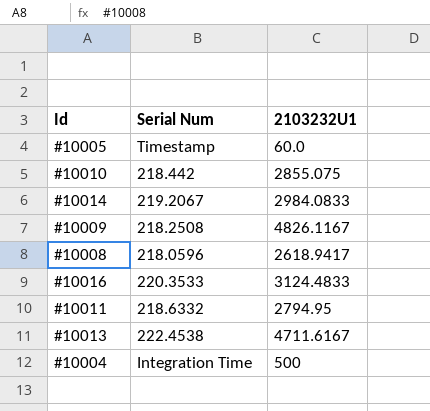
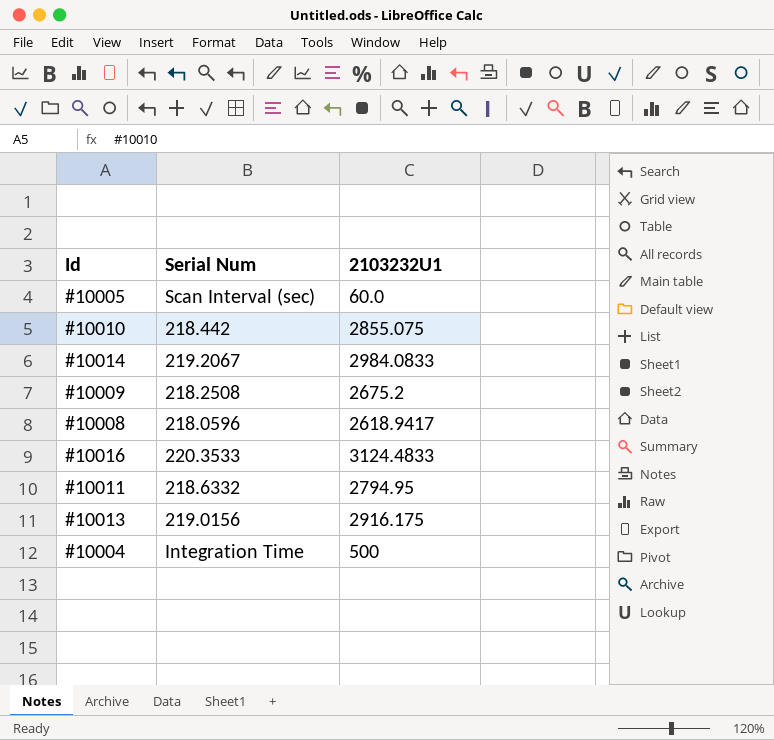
#10005 | Serial Num: Timestamp -> Scan Interval (sec)
#10009 | 2103232U1: 4826.1167 -> 2675.2
#10013 | Serial Num: 222.4538 -> 219.0156
#10013 | 2103232U1: 4711.6167 -> 2916.175

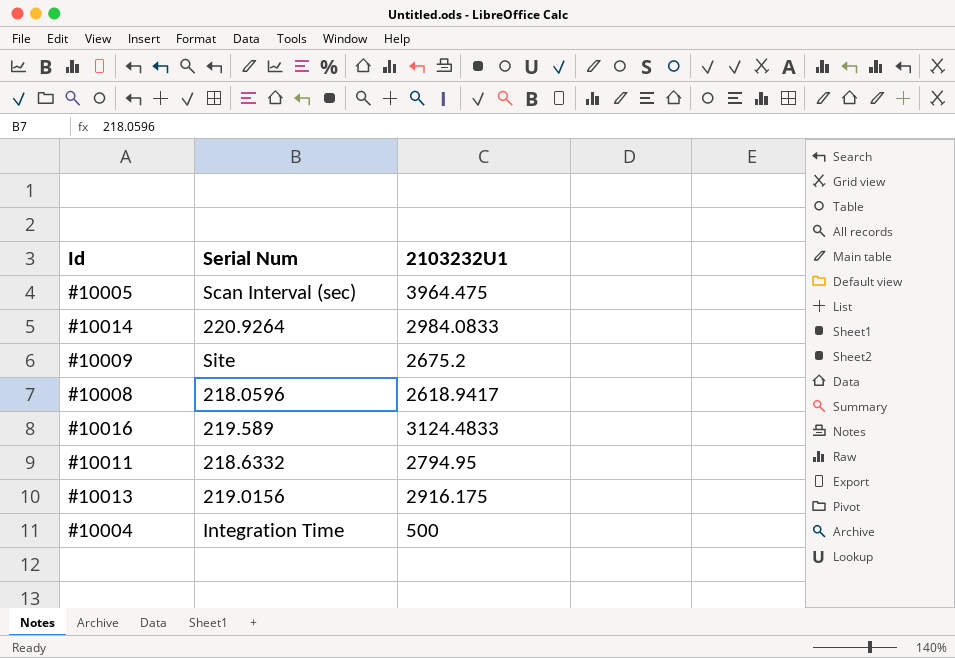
row #10010: 218.442 | 2855.075 -> none
#10005 | 2103232U1: 60.0 -> 3964.475
#10014 | Serial Num: 219.2067 -> 220.9264
#10009 | Serial Num: 218.2508 -> Site
#10016 | Serial Num: 220.3533 -> 219.589

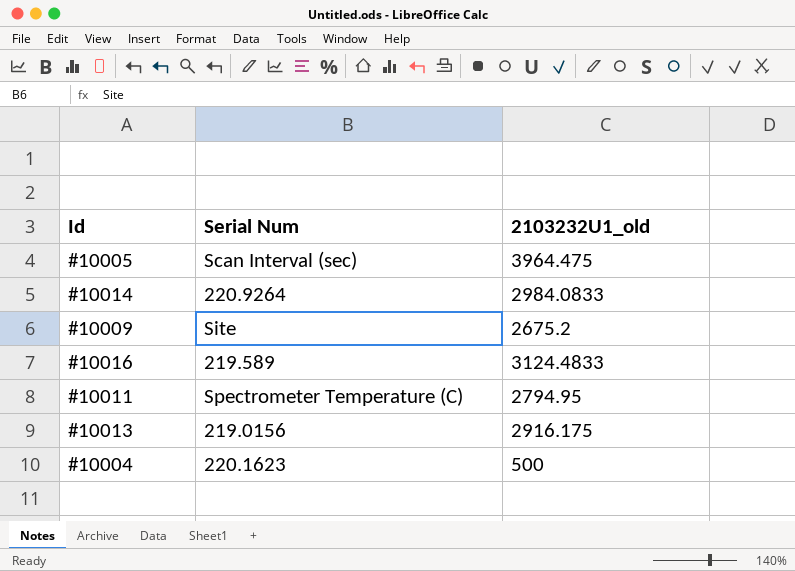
column name: 2103232U1 -> 2103232U1_old
row #10008: 218.0596 | 2618.9417 -> none
#10011 | Serial Num: 218.6332 -> Spectrometer Temperature (C)
#10004 | Serial Num: Integration Time -> 220.1623

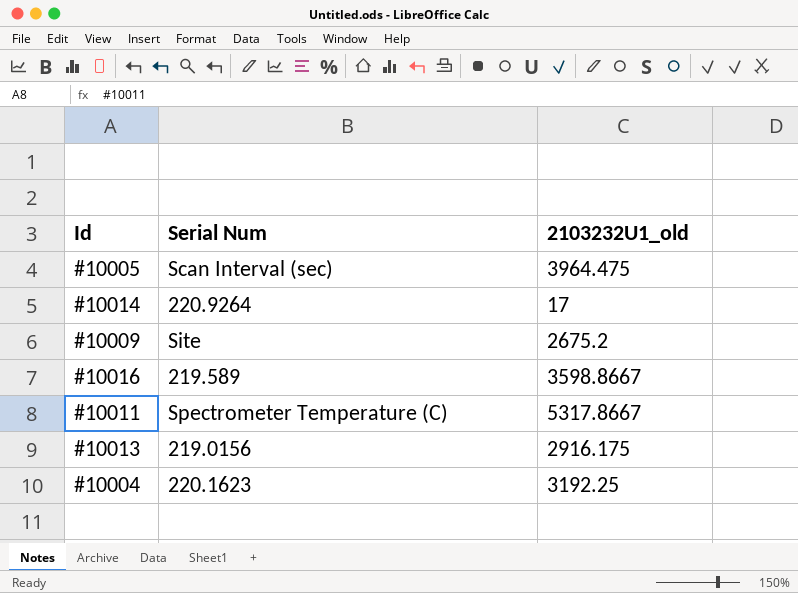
#10014 | 2103232U1_old: 2984.0833 -> 17
#10016 | 2103232U1_old: 3124.4833 -> 3598.8667
#10011 | 2103232U1_old: 2794.95 -> 5317.8667
#10004 | 2103232U1_old: 500 -> 3192.25

